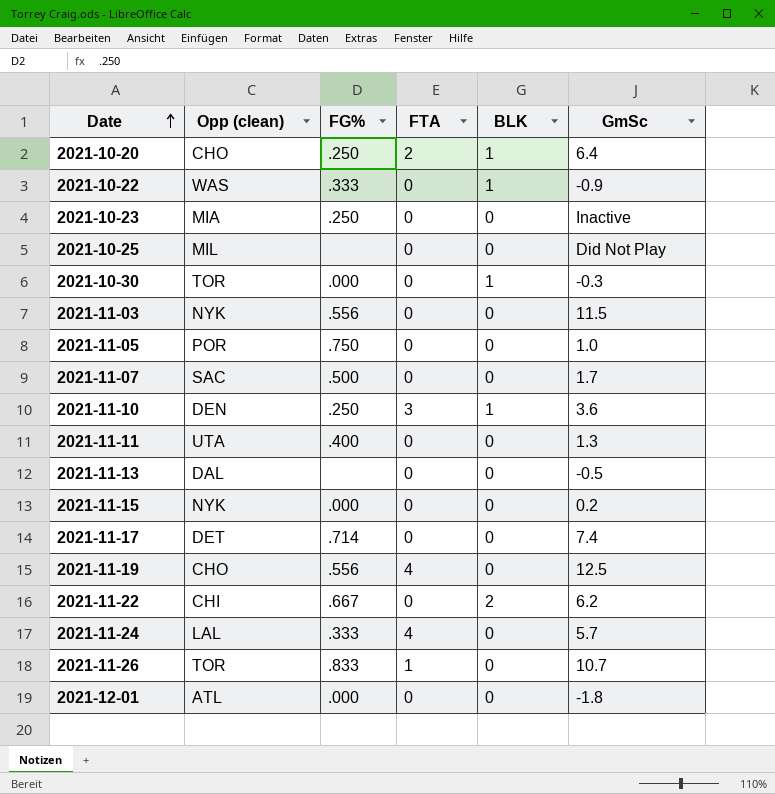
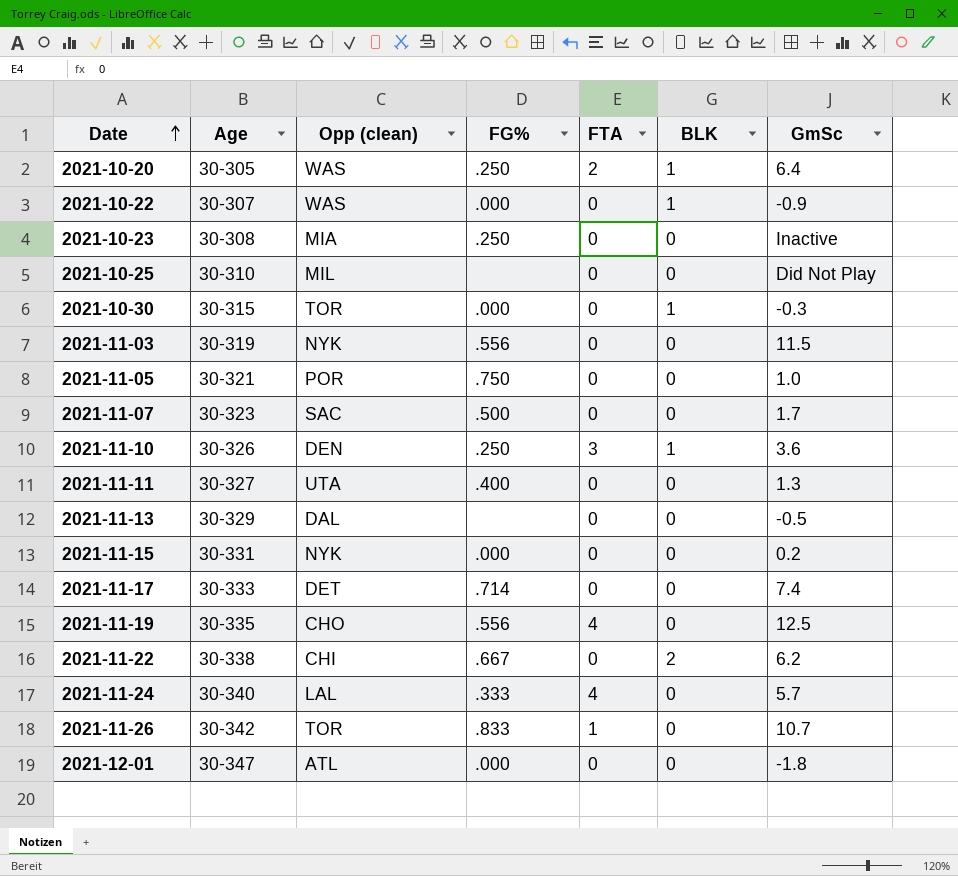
column Age | position: none -> 2
2021-10-20 | Opp (clean): CHO -> WAS
2021-10-22 | FG%: .333 -> .000

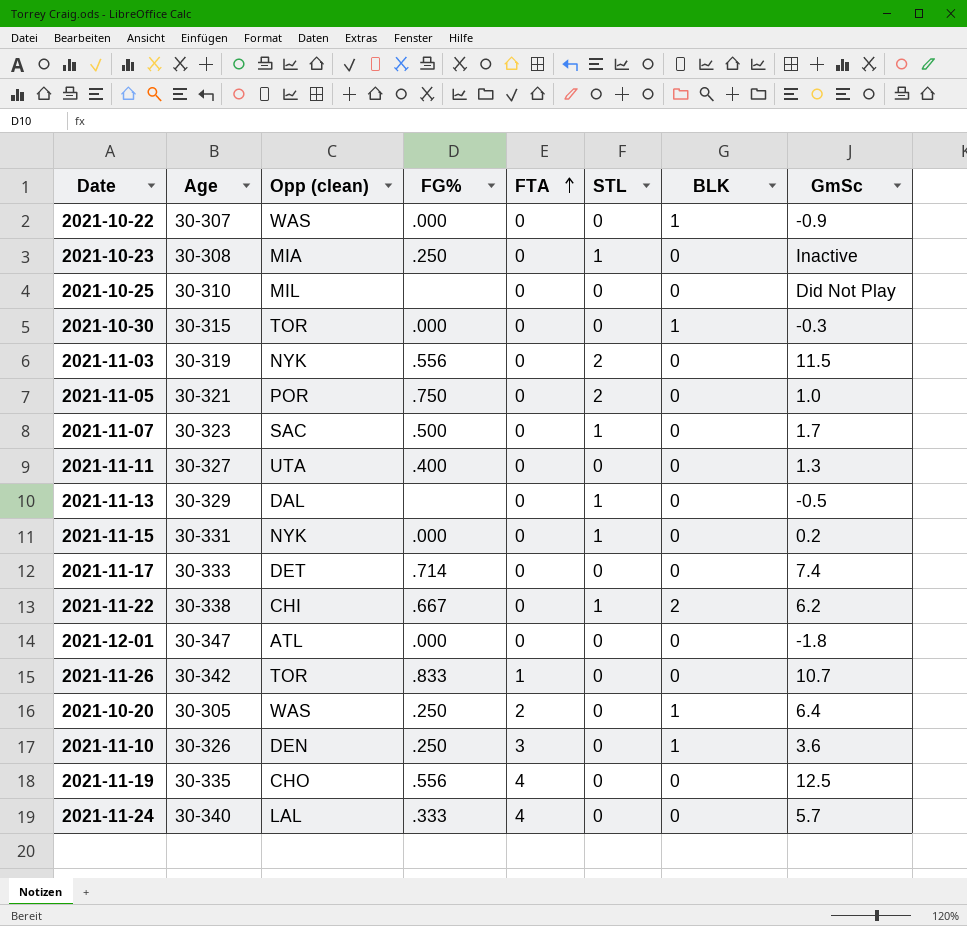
row order: Date ascending -> FTA ascending
column STL | position: none -> 6

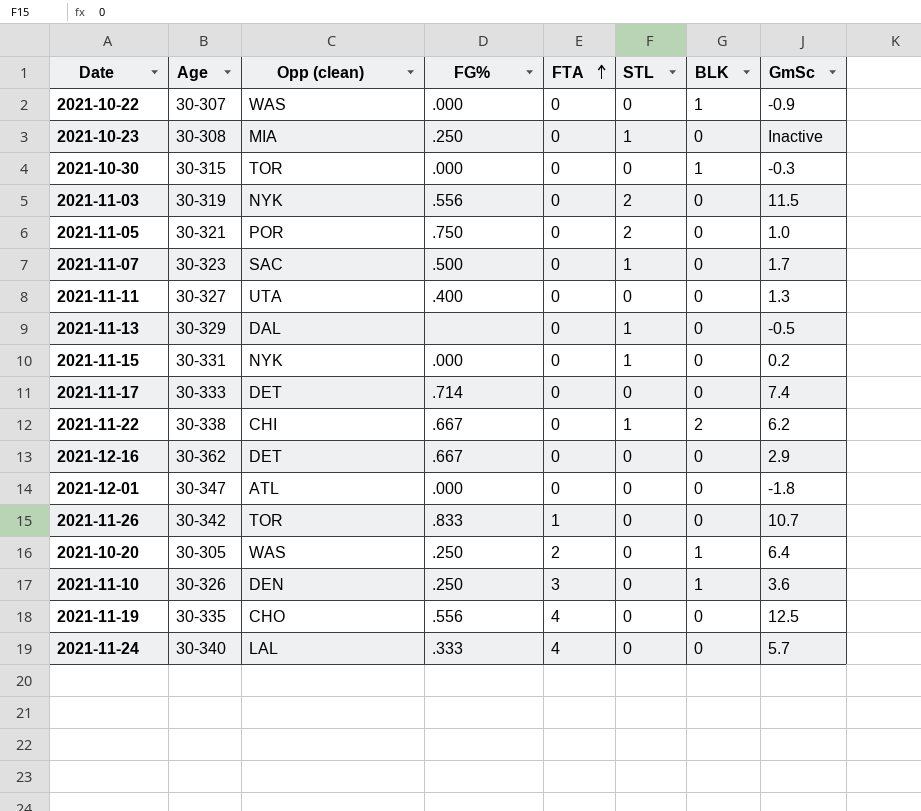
row 2021-10-25: 30-310 | MIL | none | 0 | 0 | 0 | Did Not Play -> none
row 2021-12-16: none -> 30-362 | DET | .667 | 0 | 0 | 0 | 2.9

